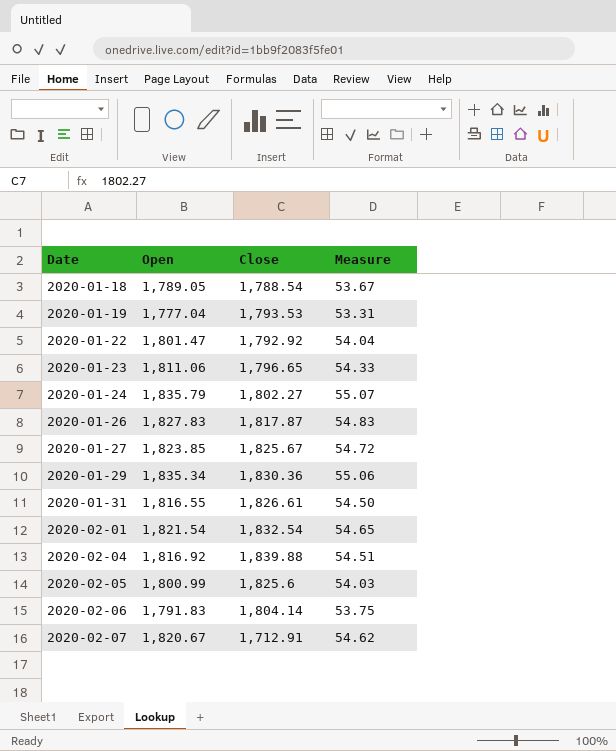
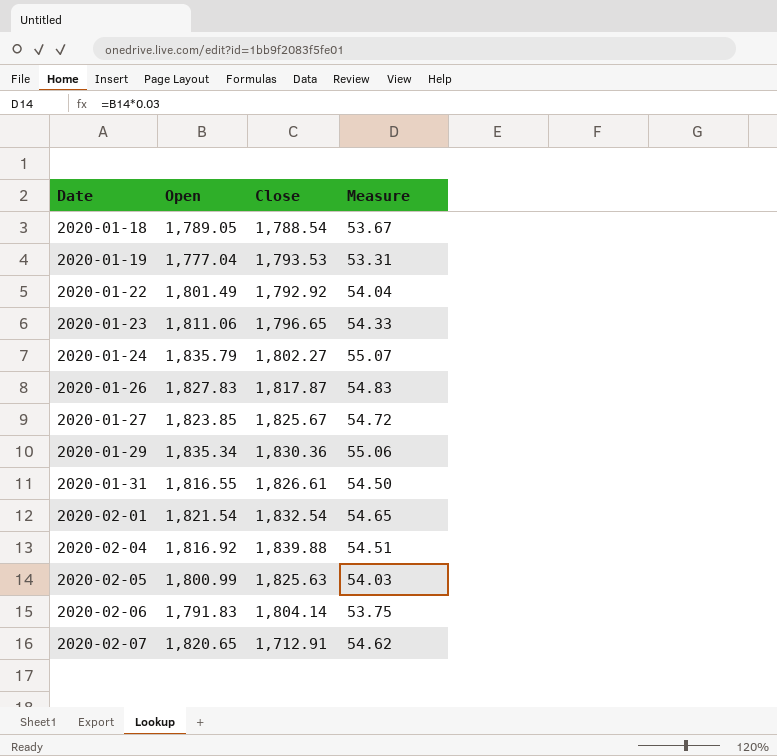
2020-01-22 | Open: 1,801.47 -> 1,801.49
2020-02-05 | Close: 1,825.6 -> 1,825.63
2020-02-07 | Open: 1,820.67 -> 1,820.65

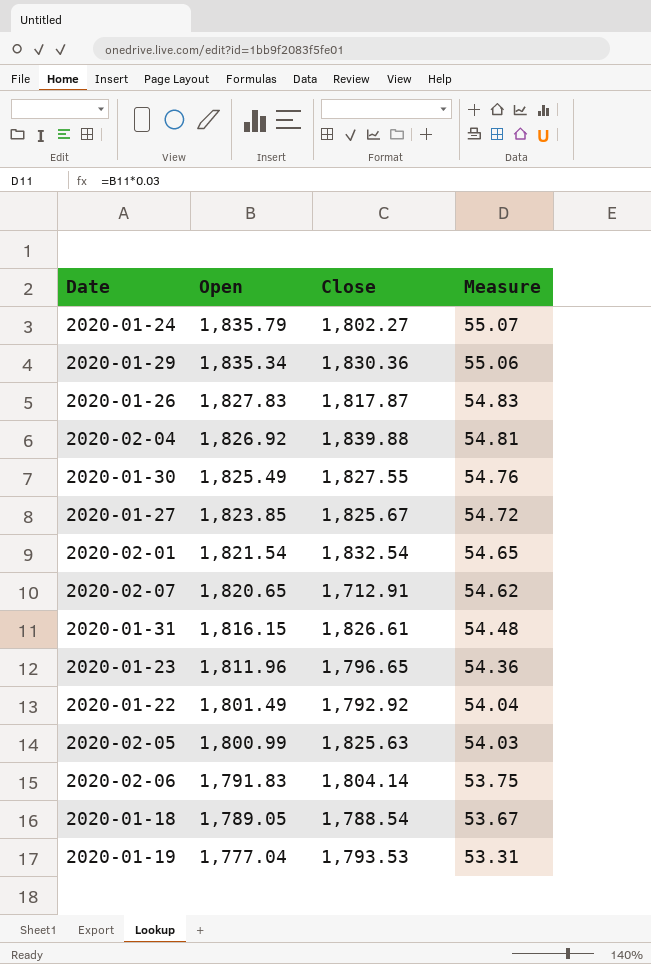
row order: Date ascending -> Open descending
2020-02-04 | Open: 1,816.92 -> 1,826.92
2020-02-04 | Measure: 54.51 -> 54.81
row 2020-01-30: none -> 1,825.49 | 1,827.55 | 54.76
2020-01-31 | Open: 1,816.55 -> 1,816.15
2020-01-31 | Measure: 54.50 -> 54.48
2020-01-23 | Open: 1,811.06 -> 1,811.96
2020-01-23 | Measure: 54.33 -> 54.36

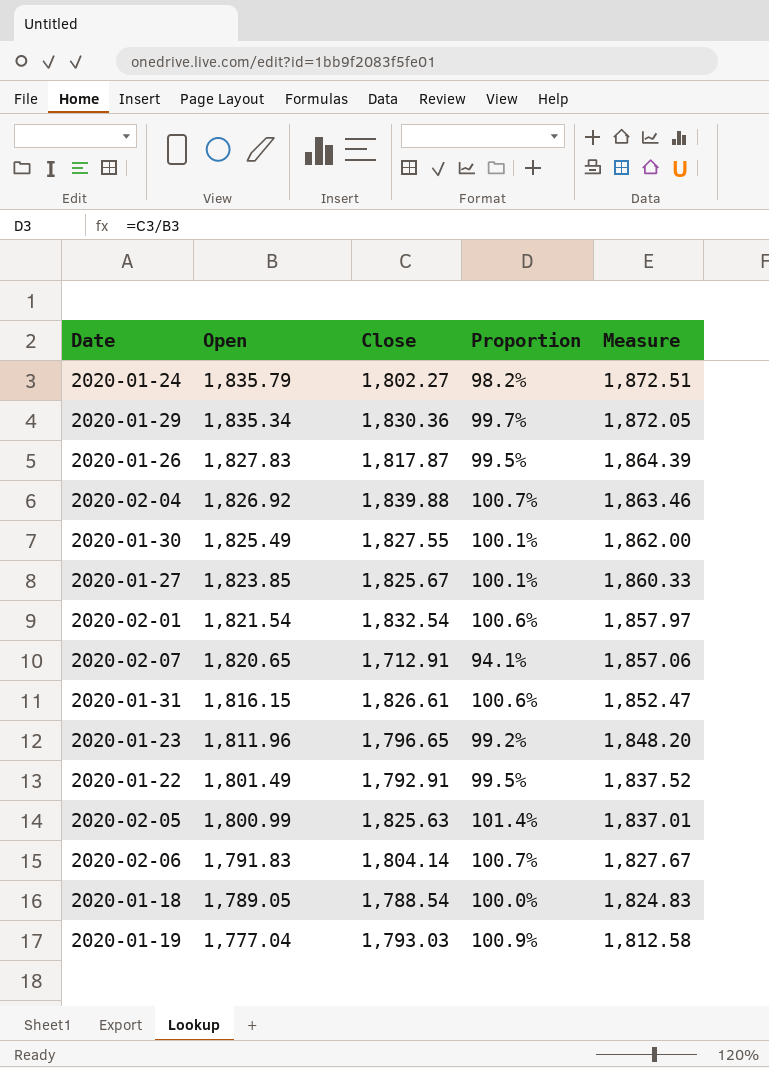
column Proportion | formula: none -> [Close] / [Open]
column Measure | formula: [Open] * 0.03 -> [Open] * 1.02
2020-01-22 | Close: 1,792.92 -> 1,792.91
2020-01-19 | Close: 1,793.53 -> 1,793.03

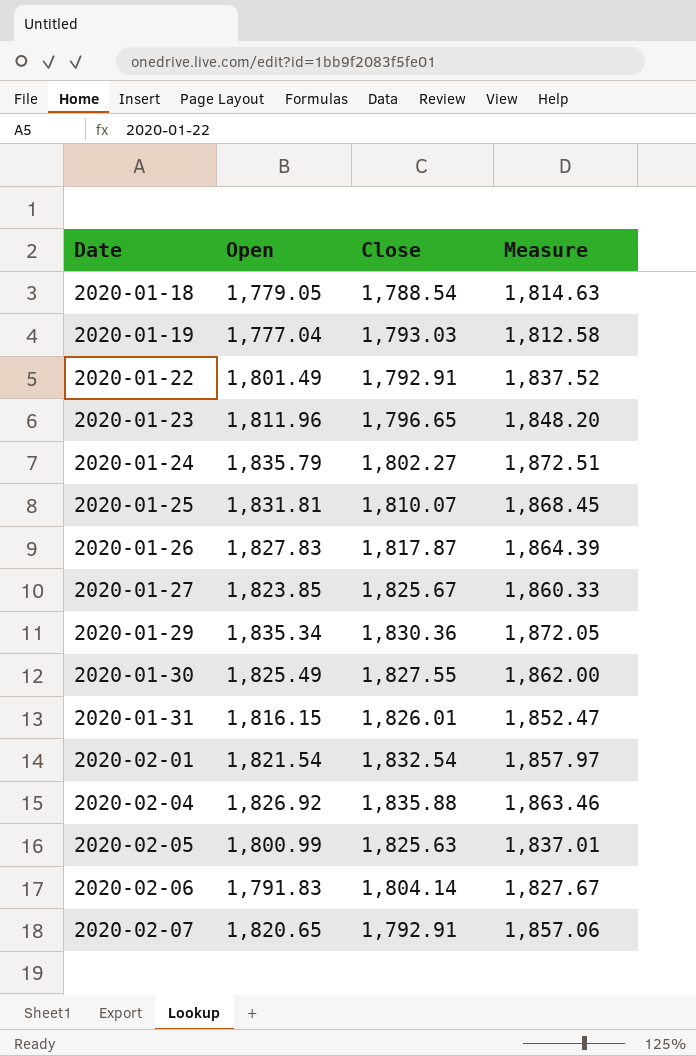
row order: Open descending -> Date ascending
column Proportion | formula: [Close] / [Open] -> none
2020-01-18 | Open: 1,789.05 -> 1,779.05
2020-01-18 | Measure: 1,824.83 -> 1,814.63
row 2020-01-25: none -> 1,831.81 | 1,810.07 | 1,868.45
2020-01-31 | Close: 1,826.61 -> 1,826.01
2020-02-04 | Close: 1,839.88 -> 1,835.88
2020-02-07 | Close: 1,712.91 -> 1,792.91

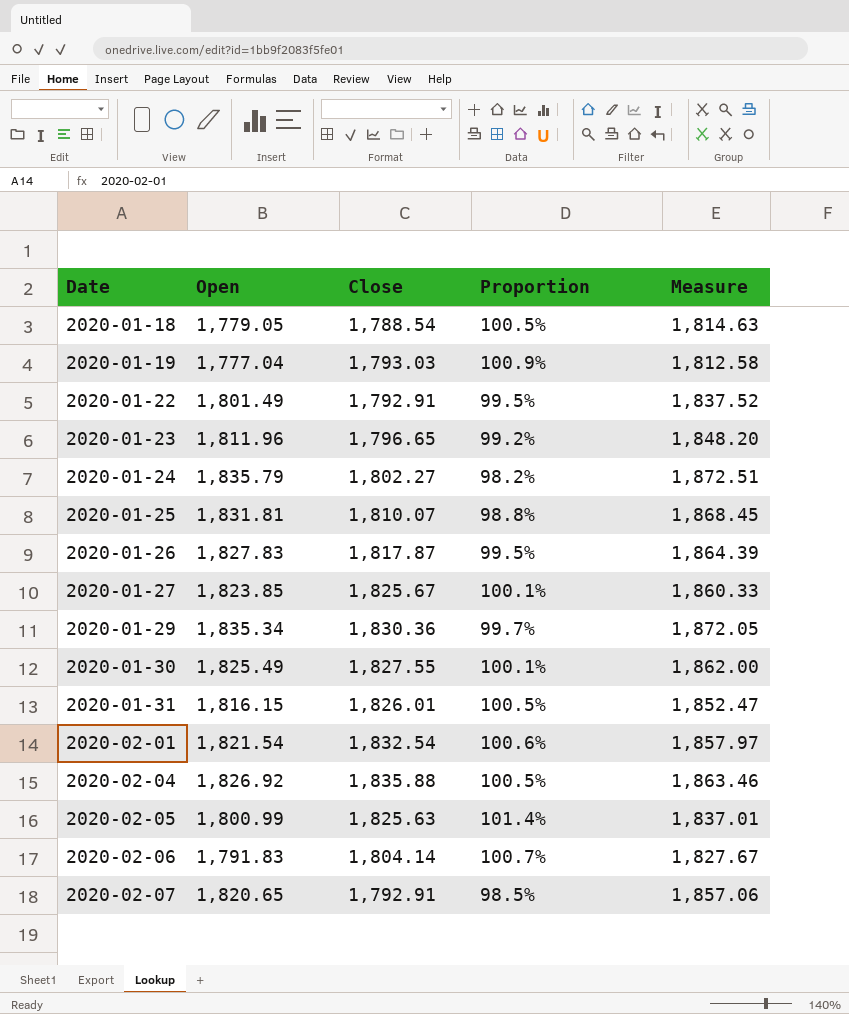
column Proportion | formula: none -> [Close] / [Open]

